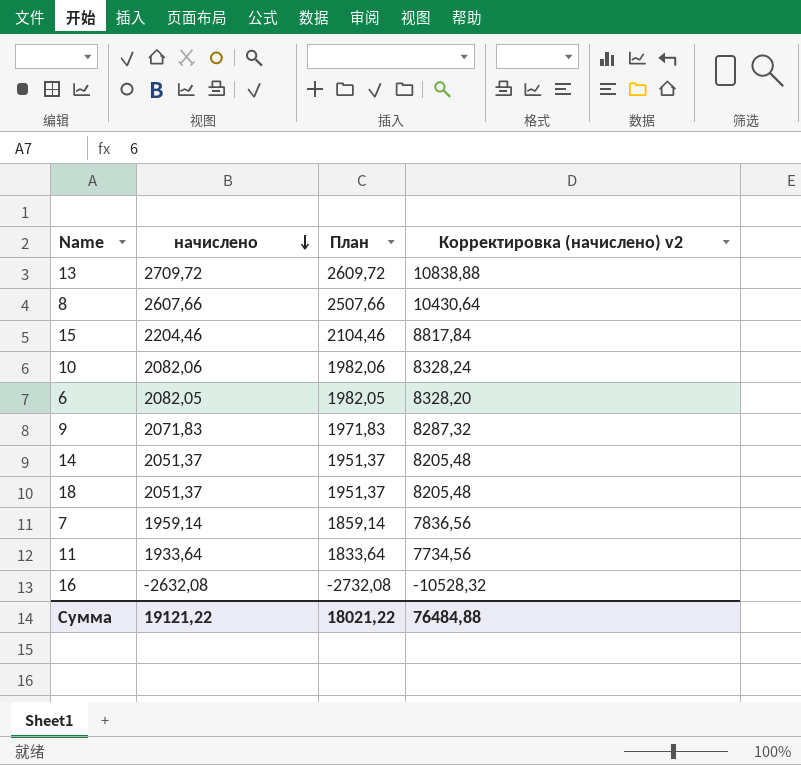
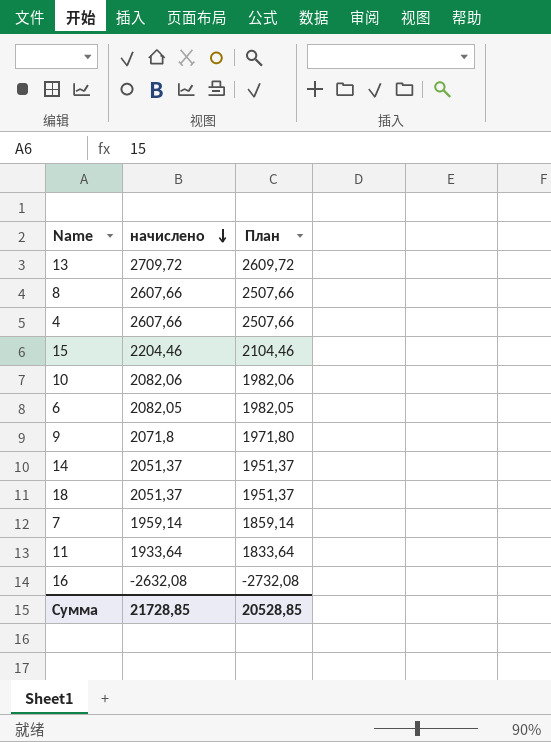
column Корректировка (начислено) v2 | formula: [начислено] * 4 -> none
row 4: none -> 2607,66 | 2507,66
9 | начислено: 2071,83 -> 2071,8
9 | План: 1971,83 -> 1971,80
Сумма | начислено: 19121,22 -> 21728,85
Сумма | План: 18021,22 -> 20528,85

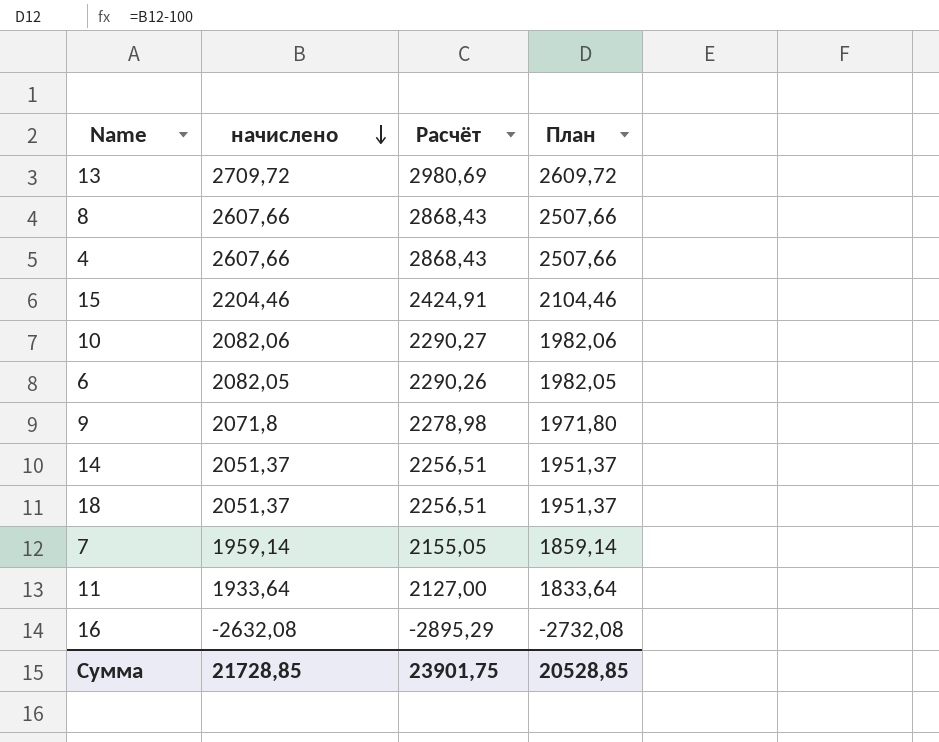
column Расчёт | formula: none -> [начислено] * 1,1

